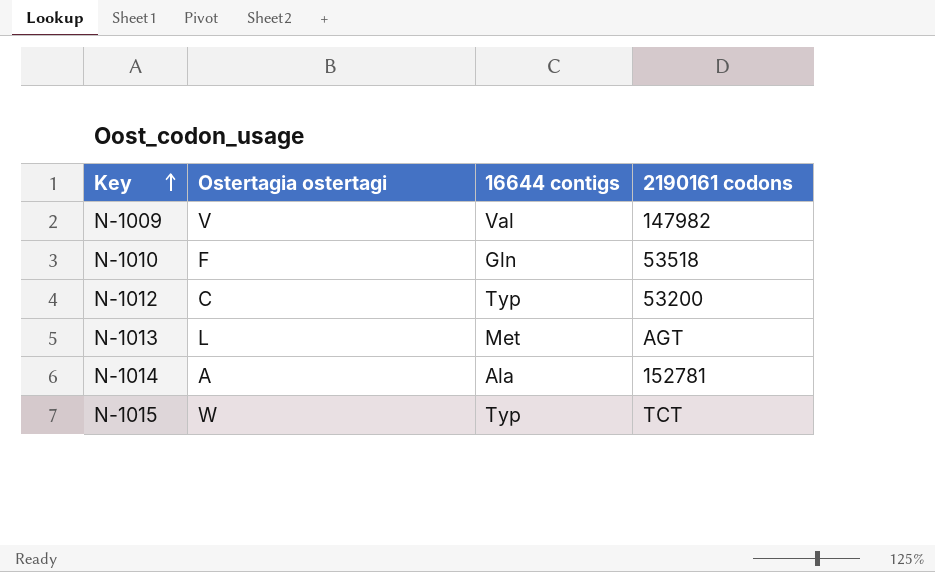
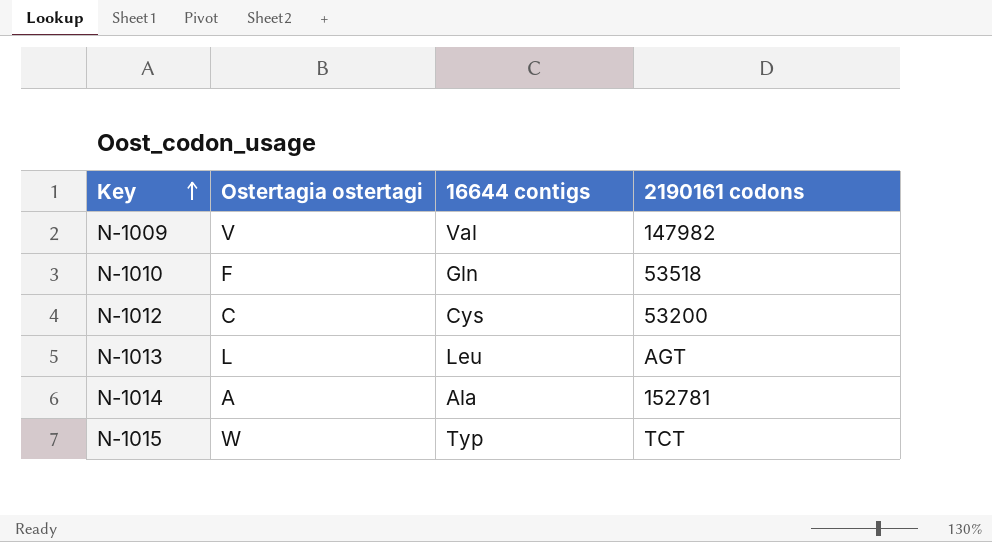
N-1012 | 16644 contigs: Typ -> Cys
N-1013 | 16644 contigs: Met -> Leu

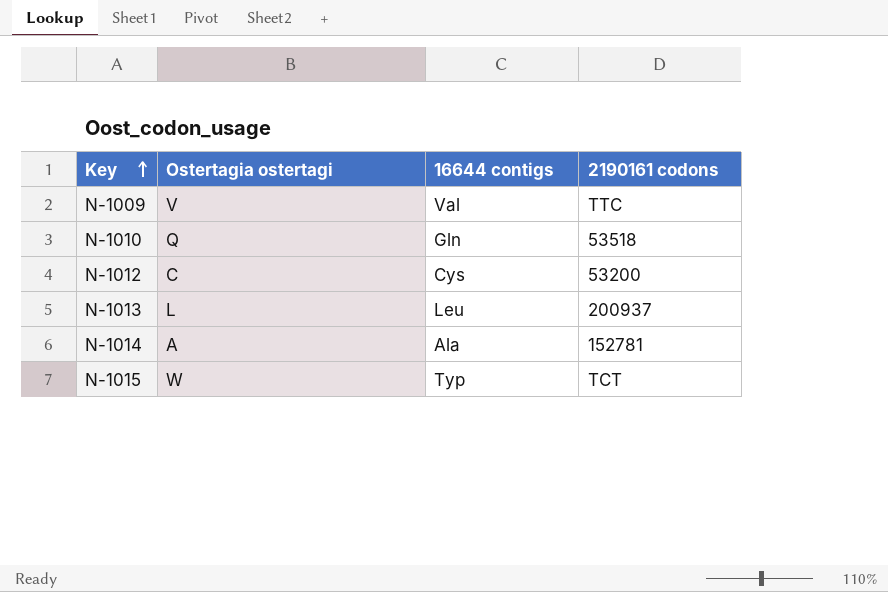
N-1009 | 2190161 codons: 147982 -> TTC
N-1010 | Ostertagia ostertagi: F -> Q
N-1013 | 2190161 codons: AGT -> 200937

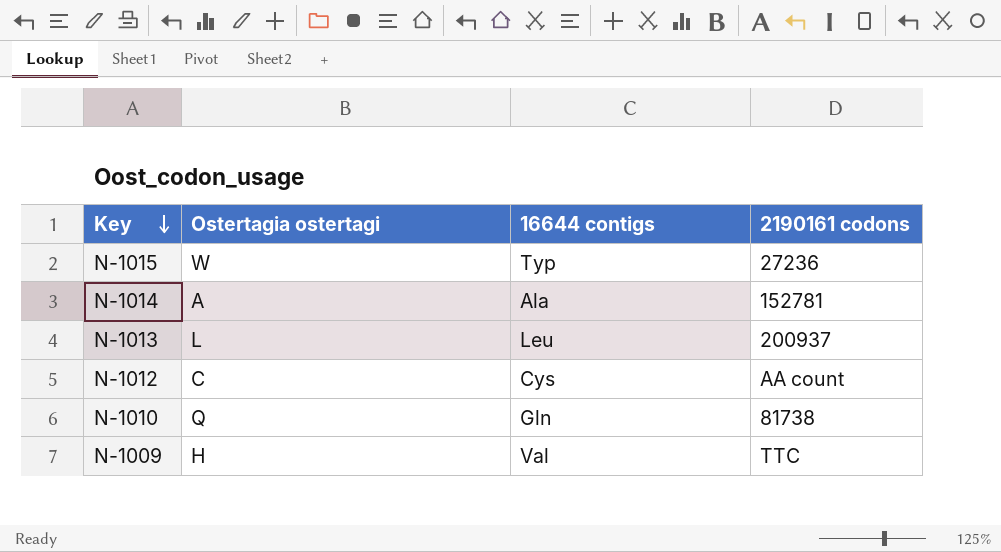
row order: Key ascending -> Key descending
N-1015 | 2190161 codons: TCT -> 27236
N-1012 | 2190161 codons: 53200 -> AA count
N-1010 | 2190161 codons: 53518 -> 81738
N-1009 | Ostertagia ostertagi: V -> H

